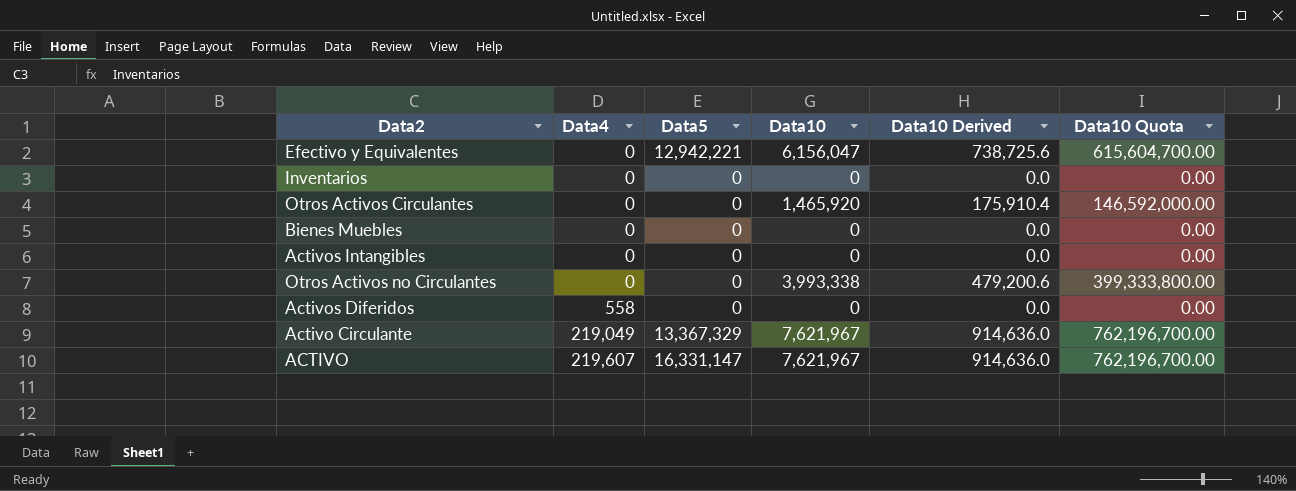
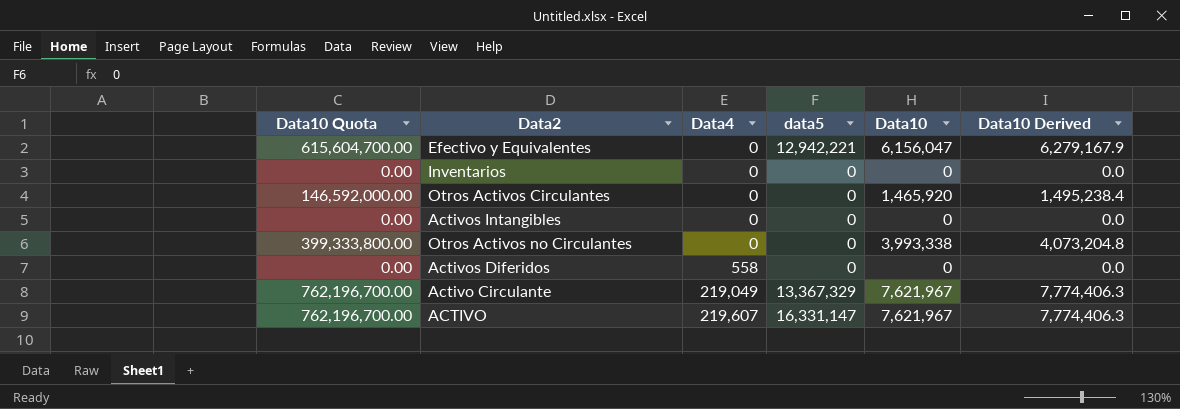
column Data10 Quota | position: 6 -> 1
column name: Data5 -> data5
column Data10 Derived | formula: [Data10] * 0.12 -> [Data10] * 1.02
row Bienes Muebles: 0 | 0 | 0 | 0.0 | 0.00 -> none

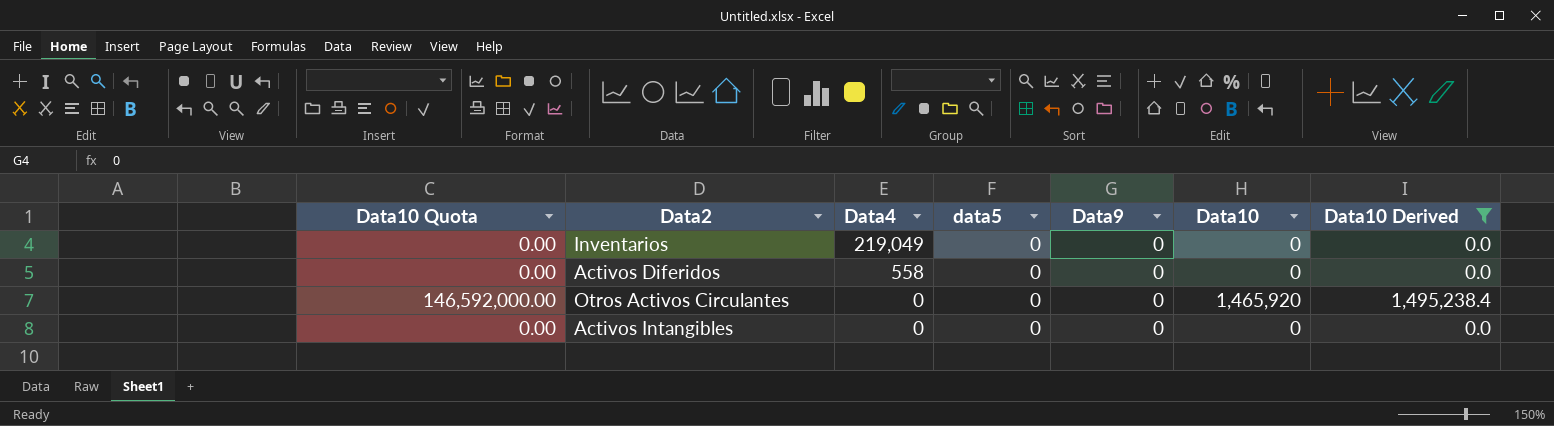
filter: none -> Data10 Derived <= 1,495,238.4
row order: Data4 ascending -> Data4 descending
column Data9 | position: none -> 5
Inventarios | Data4: 0 -> 219,049

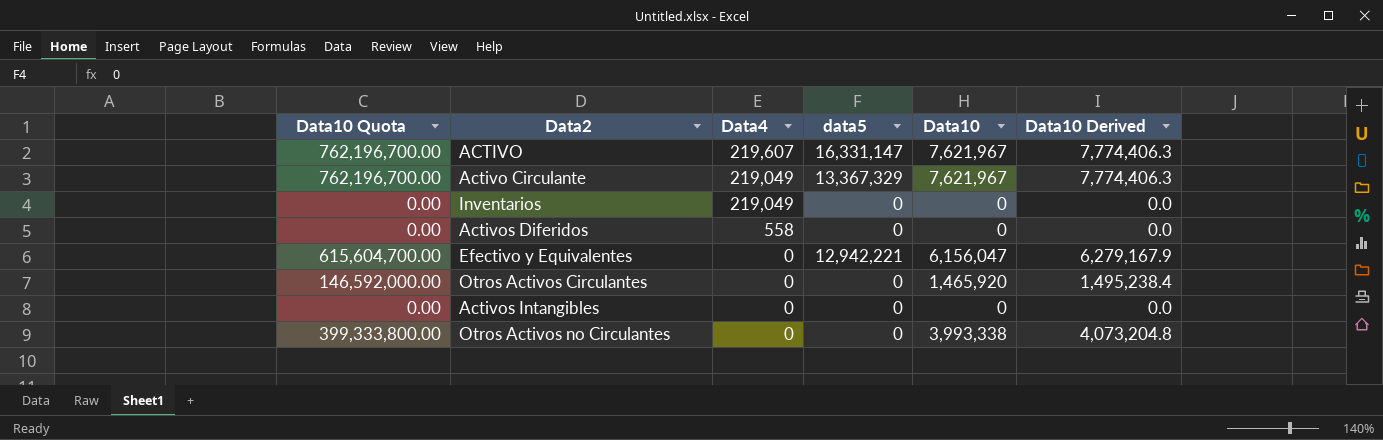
filter: Data10 Derived <= 1,495,238.4 -> none
column Data9 | position: 5 -> none

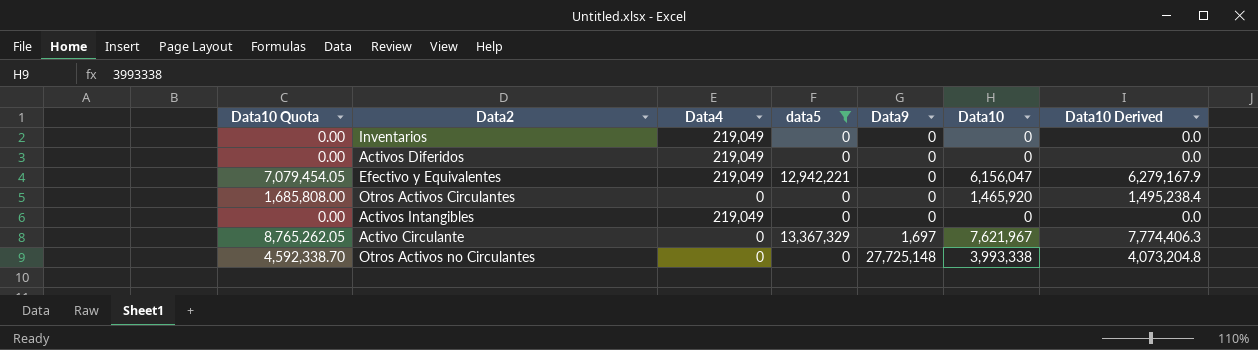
filter: none -> data5 != 16,331,147
row order: Data4 descending -> Data9 ascending
column Data10 Quota | formula: [Data10] * 100 -> [Data10] * 1.15
column Data9 | position: none -> 5
Activos Diferidos | Data4: 558 -> 219,049
Efectivo y Equivalentes | Data4: 0 -> 219,049
Activos Intangibles | Data4: 0 -> 219,049
Activo Circulante | Data4: 219,049 -> 0

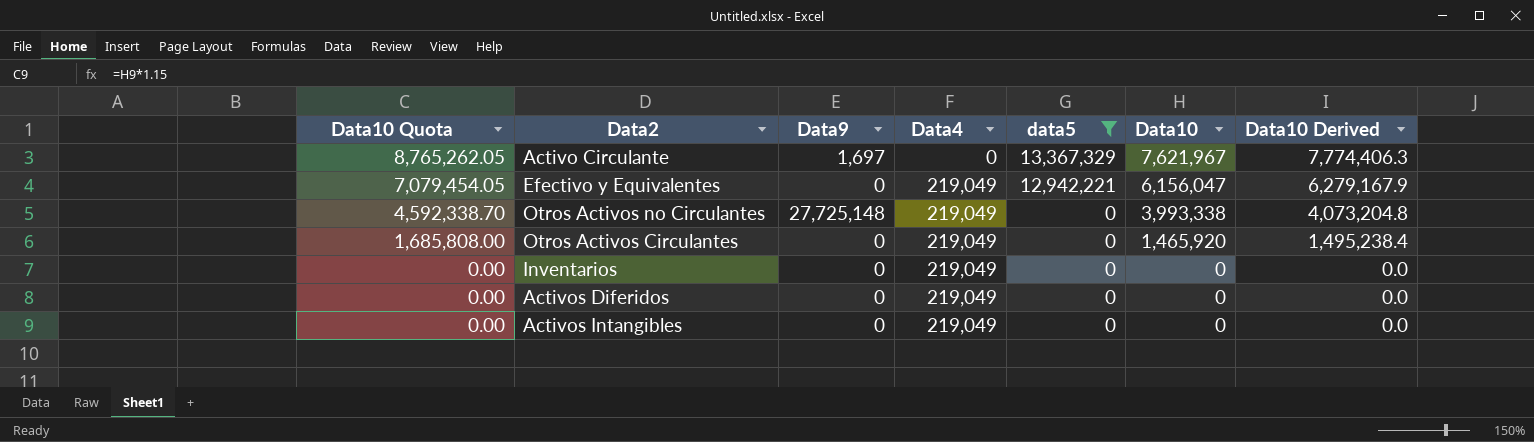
row order: Data9 ascending -> Data10 Quota descending
column Data9 | position: 5 -> 3
Otros Activos no Circulantes | Data4: 0 -> 219,049
Otros Activos Circulantes | Data4: 0 -> 219,049

